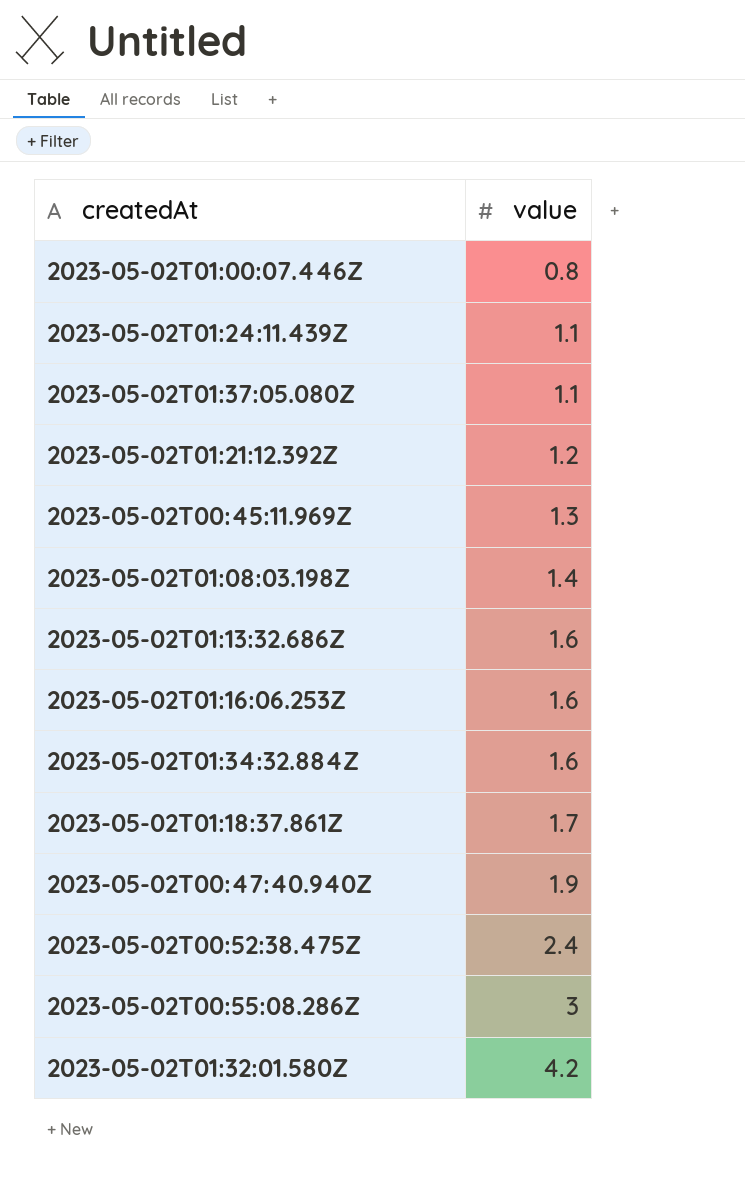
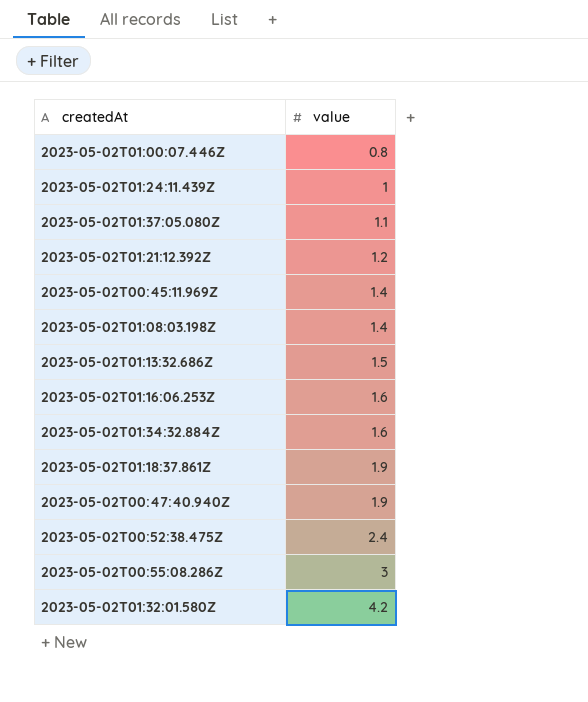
2023-05-02T01:24:11.439Z | value: 1.1 -> 1
2023-05-02T00:45:11.969Z | value: 1.3 -> 1.4
2023-05-02T01:13:32.686Z | value: 1.6 -> 1.5
2023-05-02T01:18:37.861Z | value: 1.7 -> 1.9

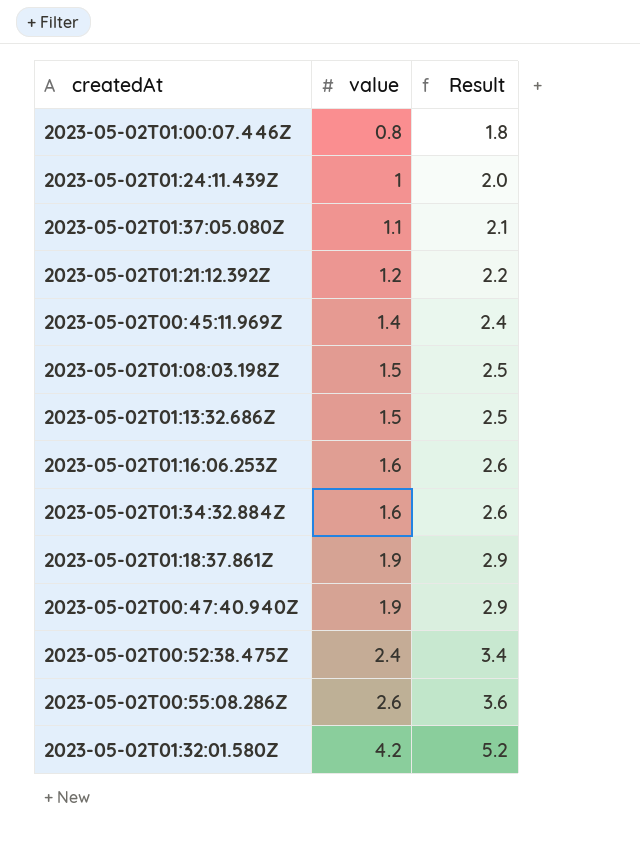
column Result | formula: none -> [value] + 1
2023-05-02T01:08:03.198Z | value: 1.4 -> 1.5
2023-05-02T00:55:08.286Z | value: 3 -> 2.6

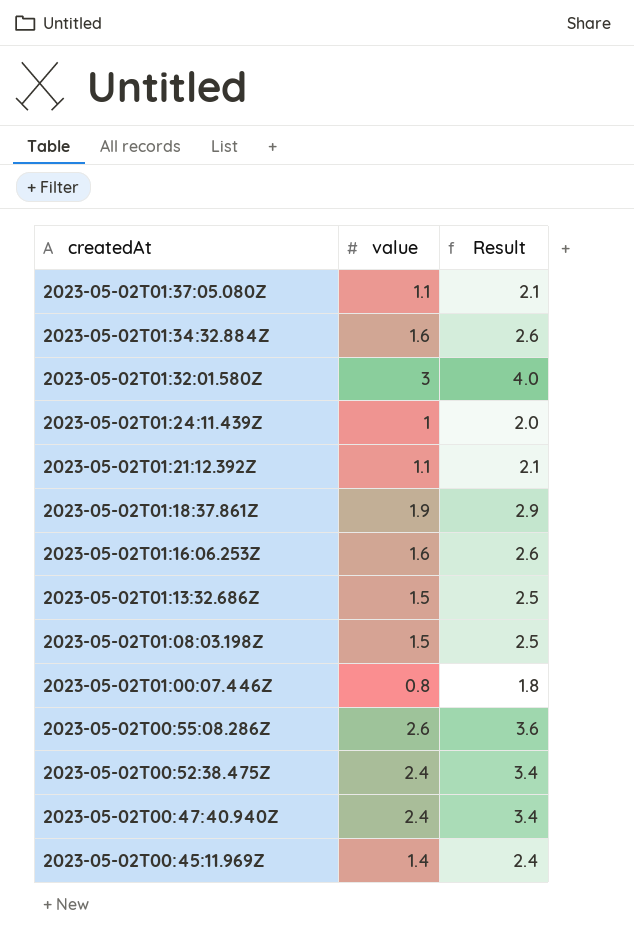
row order: value ascending -> createdAt descending
2023-05-02T01:32:01.580Z | value: 4.2 -> 3
2023-05-02T01:32:01.580Z | Result: 5.2 -> 4.0
2023-05-02T01:21:12.392Z | value: 1.2 -> 1.1
2023-05-02T01:21:12.392Z | Result: 2.2 -> 2.1
2023-05-02T00:47:40.940Z | value: 1.9 -> 2.4
2023-05-02T00:47:40.940Z | Result: 2.9 -> 3.4

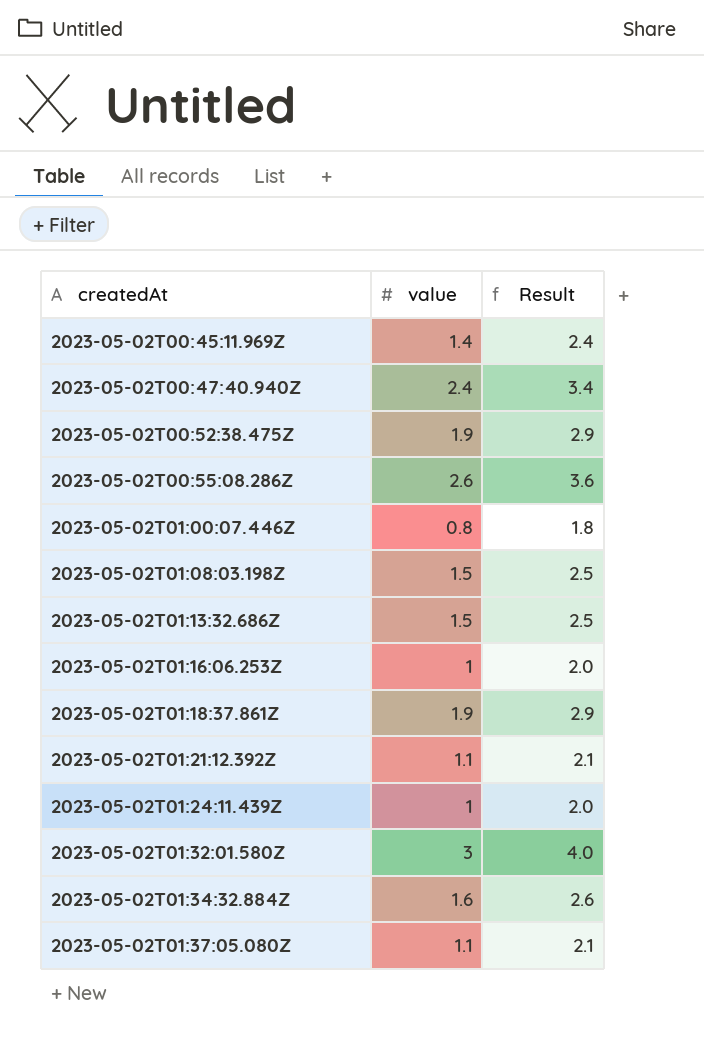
row order: createdAt descending -> createdAt ascending
2023-05-02T00:52:38.475Z | value: 2.4 -> 1.9
2023-05-02T00:52:38.475Z | Result: 3.4 -> 2.9
2023-05-02T01:16:06.253Z | value: 1.6 -> 1
2023-05-02T01:16:06.253Z | Result: 2.6 -> 2.0

